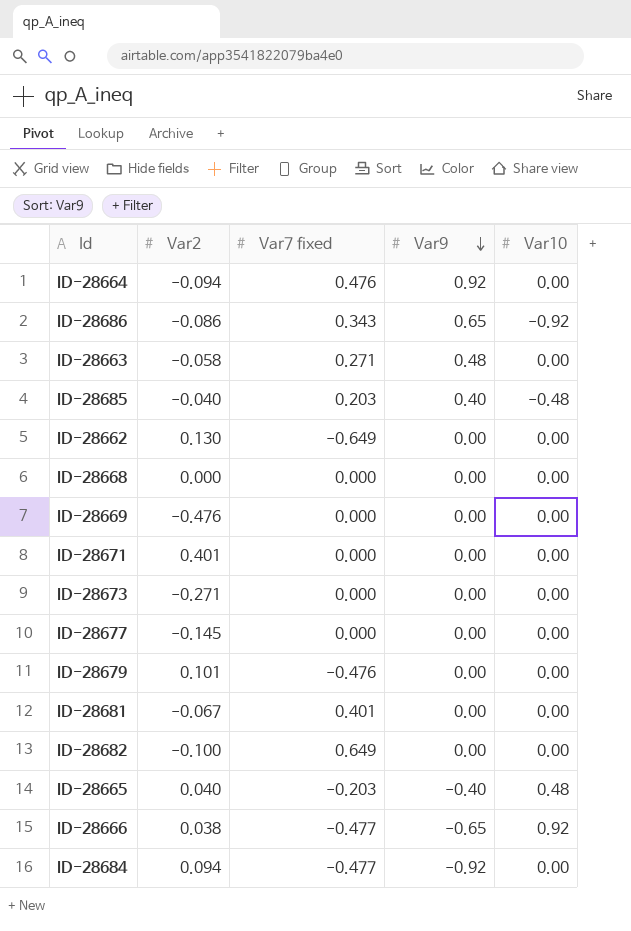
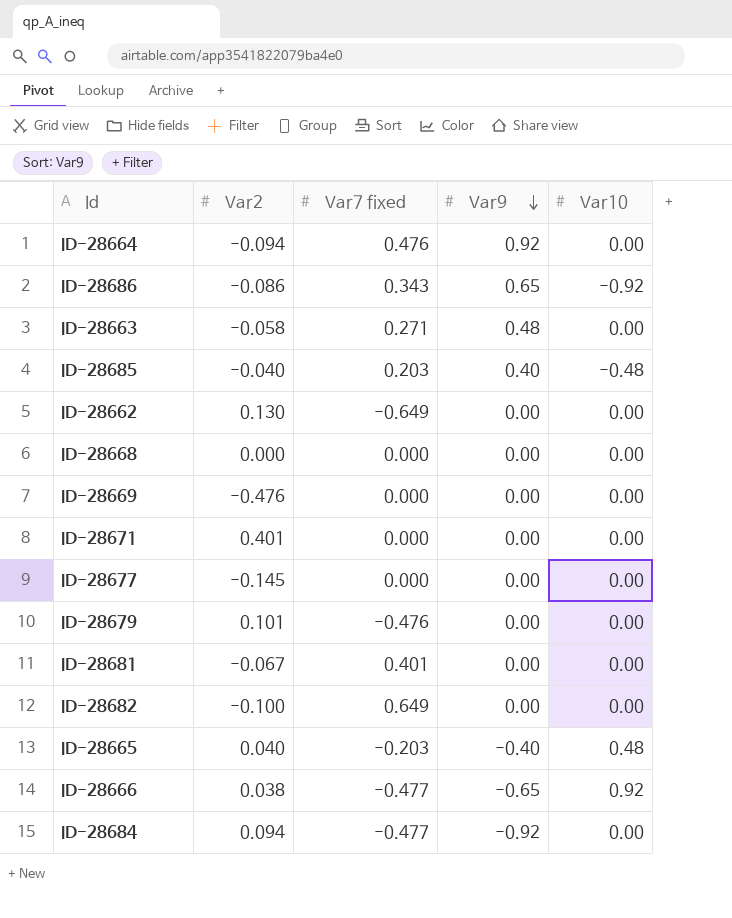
row ID-28673: -0.271 | 0.000 | 0.00 | 0.00 -> none

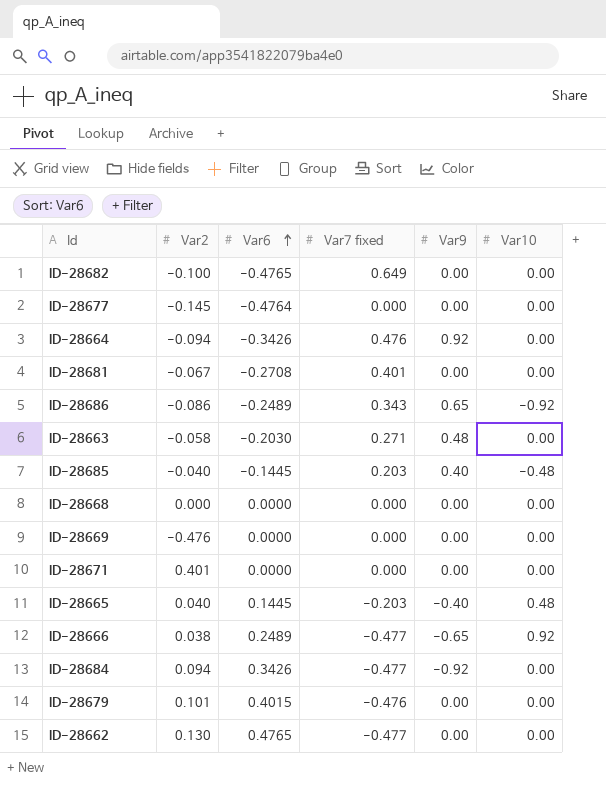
row order: Var9 descending -> Var6 ascending
column Var6 | position: none -> 3
ID-28662 | Var7 fixed: -0.649 -> -0.477

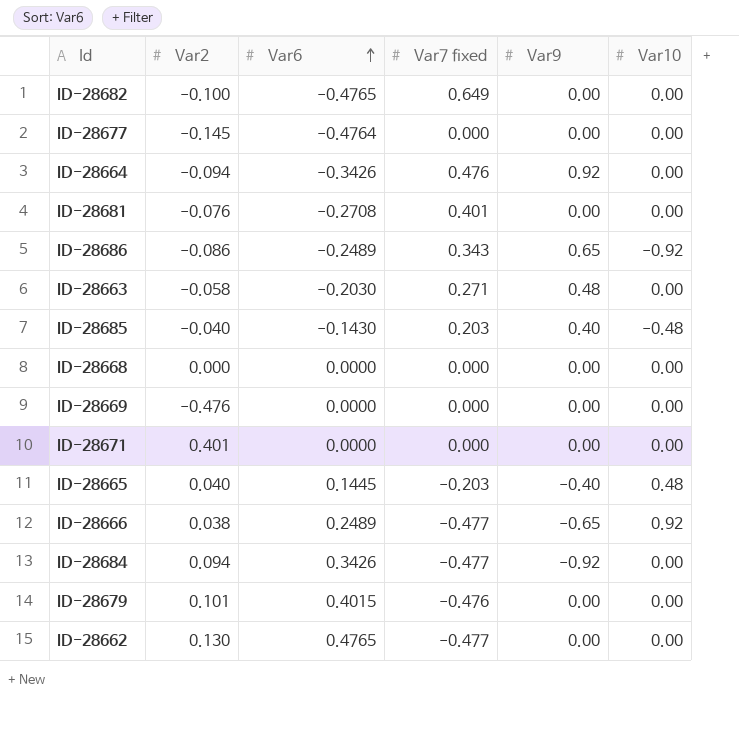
ID-28681 | Var2: -0.067 -> -0.076
ID-28685 | Var6: -0.1445 -> -0.1430

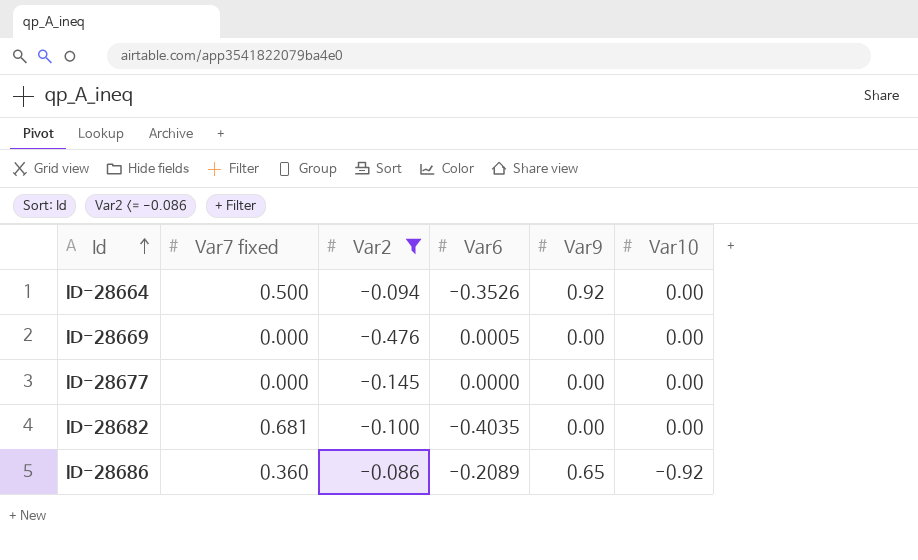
filter: none -> Var2 <= -0.086
row order: Var6 ascending -> Id ascending
column Var7 fixed | position: 4 -> 2
ID-28664 | Var7 fixed: 0.476 -> 0.500
ID-28664 | Var6: -0.3426 -> -0.3526
ID-28669 | Var6: 0.0000 -> 0.0005
ID-28677 | Var6: -0.4764 -> 0.0000
ID-28682 | Var7 fixed: 0.649 -> 0.681
ID-28682 | Var6: -0.4765 -> -0.4035
ID-28686 | Var7 fixed: 0.343 -> 0.360
ID-28686 | Var6: -0.2489 -> -0.2089

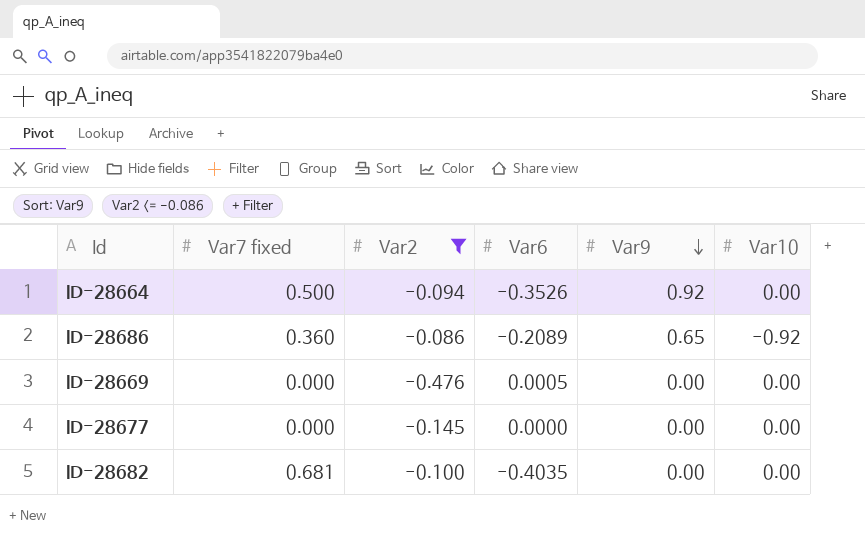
row order: Id ascending -> Var9 descending

